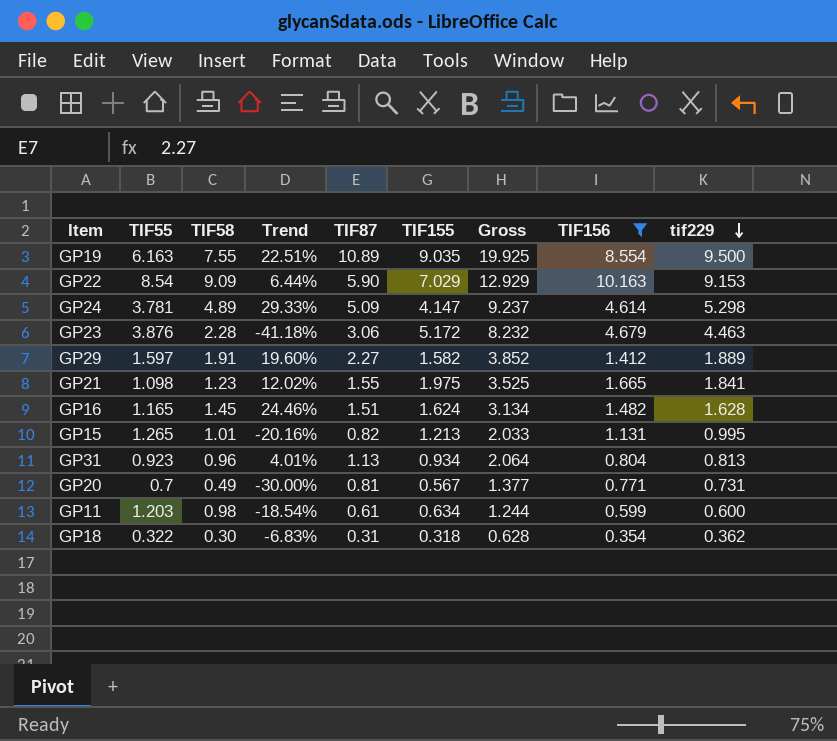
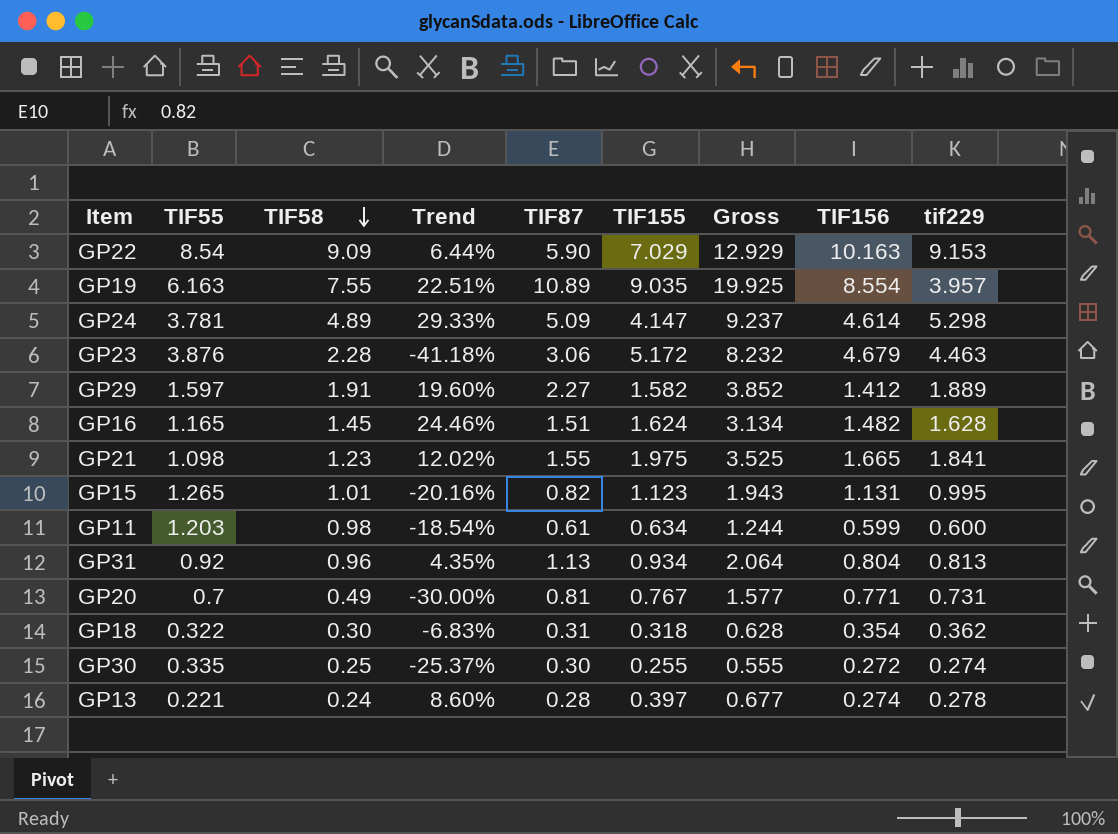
filter: TIF156 >= 0.354 -> none
row order: tif229 descending -> TIF58 descending
GP19 | tif229: 9.500 -> 3.957
GP15 | TIF155: 1.213 -> 1.123
GP15 | Gross: 2.033 -> 1.943
GP31 | TIF55: 0.923 -> 0.92
GP31 | Trend: 4.01% -> 4.35%
GP20 | TIF155: 0.567 -> 0.767
GP20 | Gross: 1.377 -> 1.577

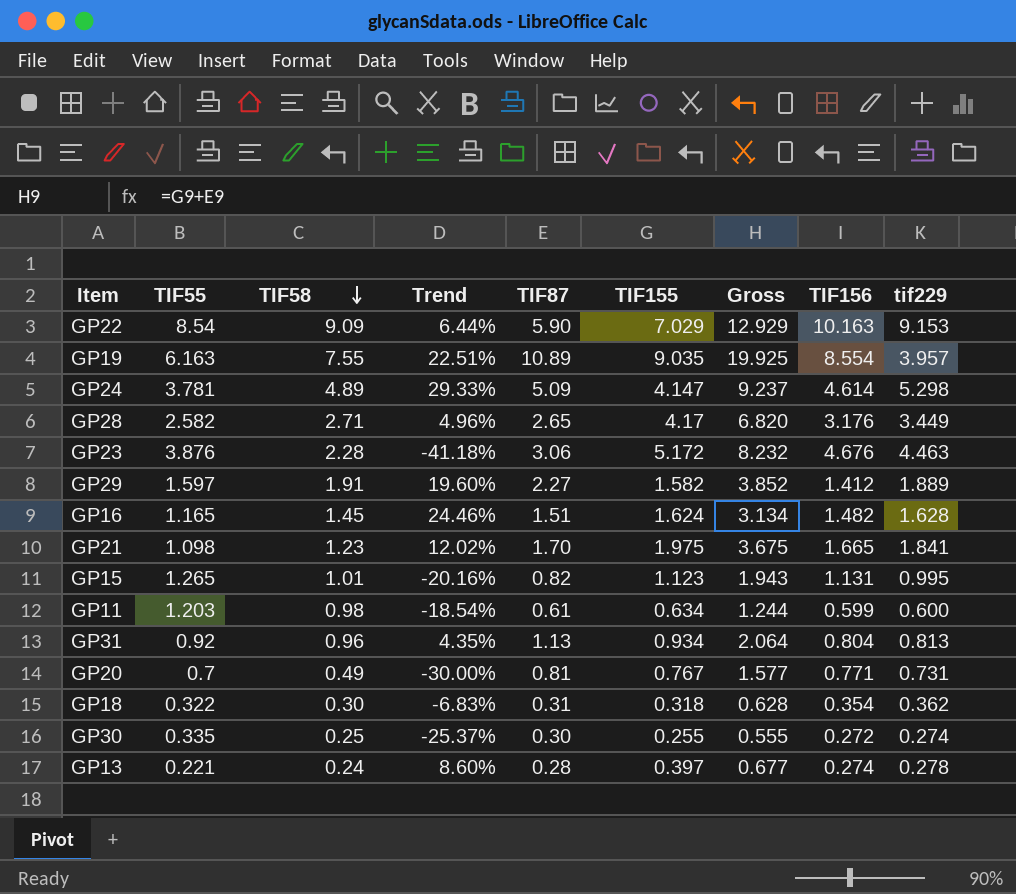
row GP28: none -> 2.582 | 2.71 | 4.96% | 2.65 | 4.17 | 6.820 | 3.176 | 3.449
GP23 | TIF156: 4.679 -> 4.676
GP21 | TIF87: 1.55 -> 1.70
GP21 | Gross: 3.525 -> 3.675

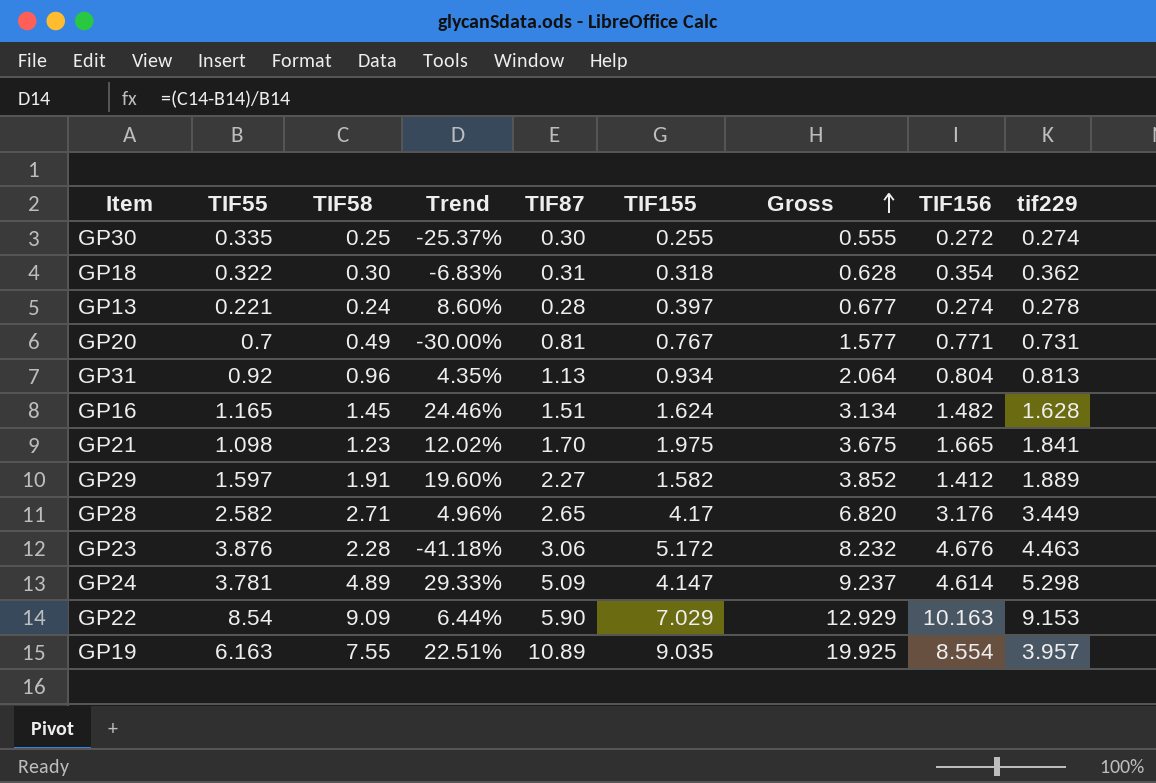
row order: TIF58 descending -> Gross ascending
row GP15: 1.265 | 1.01 | -20.16% | 0.82 | 1.123 | 1.943 | 1.131 | 0.995 -> none
row GP11: 1.203 | 0.98 | -18.54% | 0.61 | 0.634 | 1.244 | 0.599 | 0.600 -> none

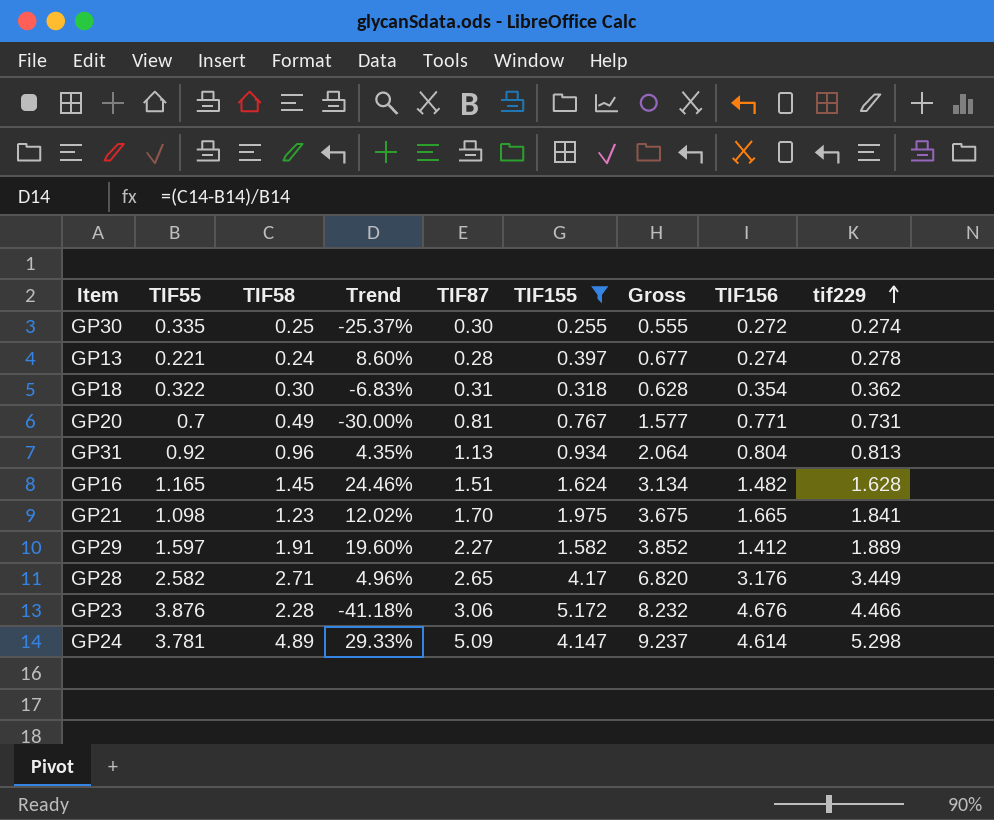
filter: none -> TIF155 <= 5.172
row order: Gross ascending -> tif229 ascending
GP23 | tif229: 4.463 -> 4.466

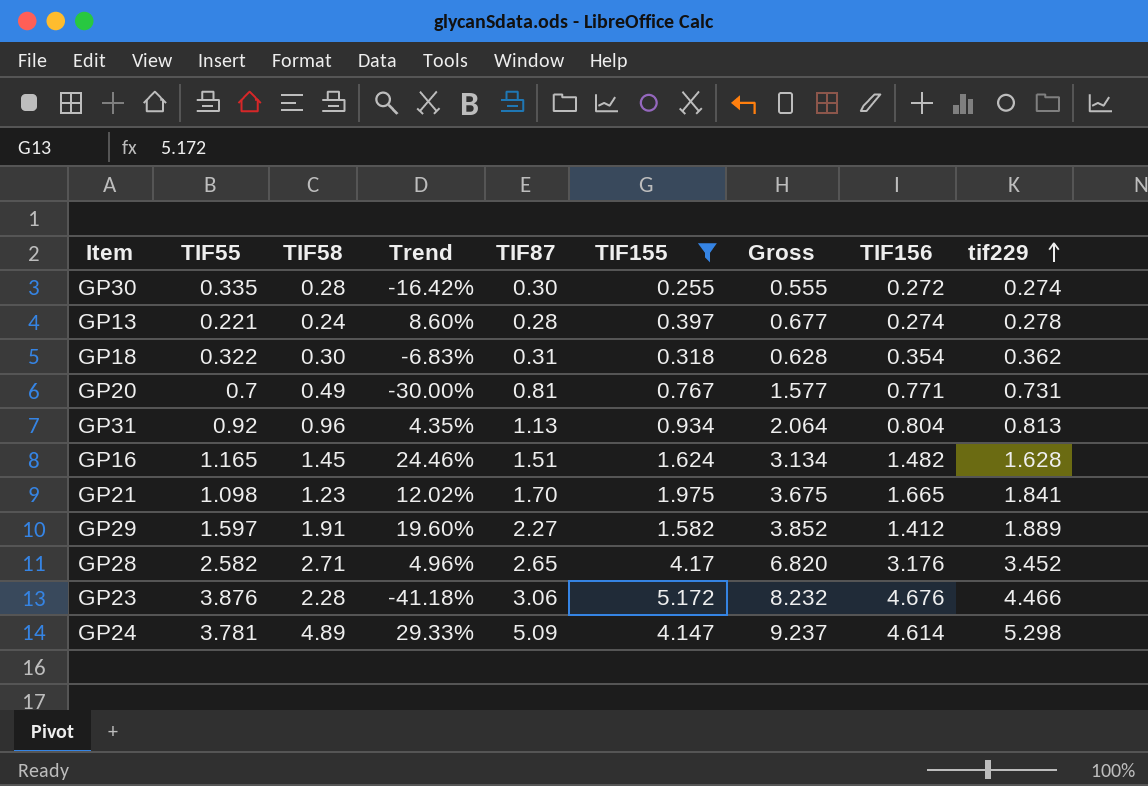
GP30 | TIF58: 0.25 -> 0.28
GP30 | Trend: -25.37% -> -16.42%
GP28 | tif229: 3.449 -> 3.452

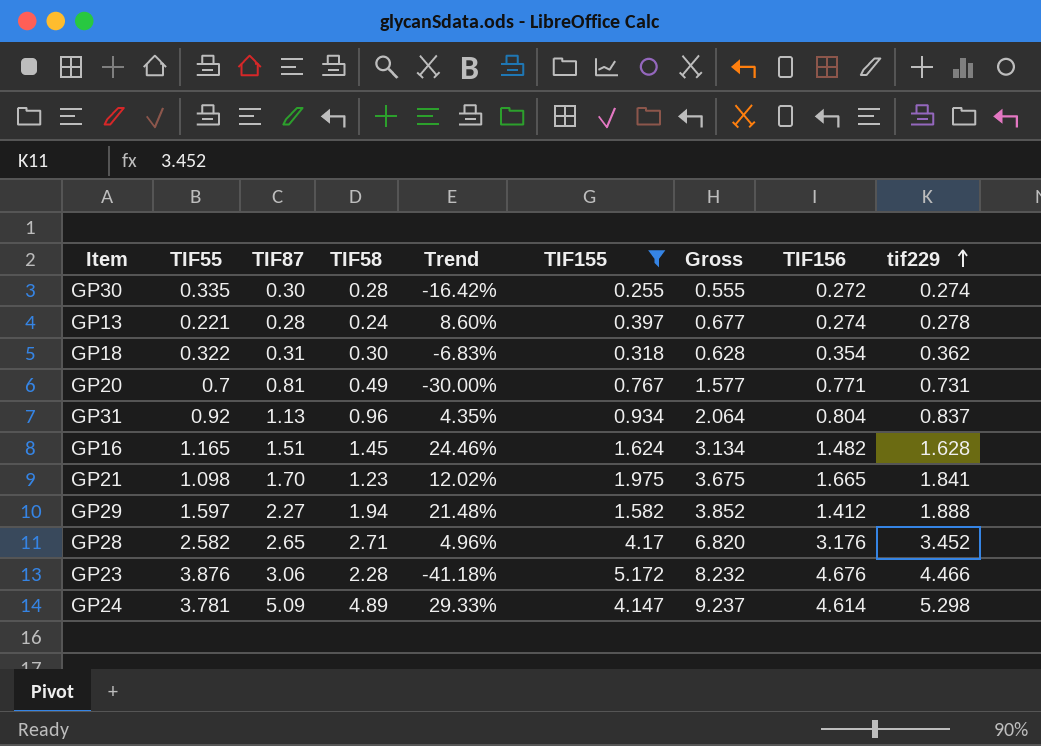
column TIF87 | position: 5 -> 3
GP31 | tif229: 0.813 -> 0.837
GP29 | TIF58: 1.91 -> 1.94
GP29 | Trend: 19.60% -> 21.48%
GP29 | tif229: 1.889 -> 1.888

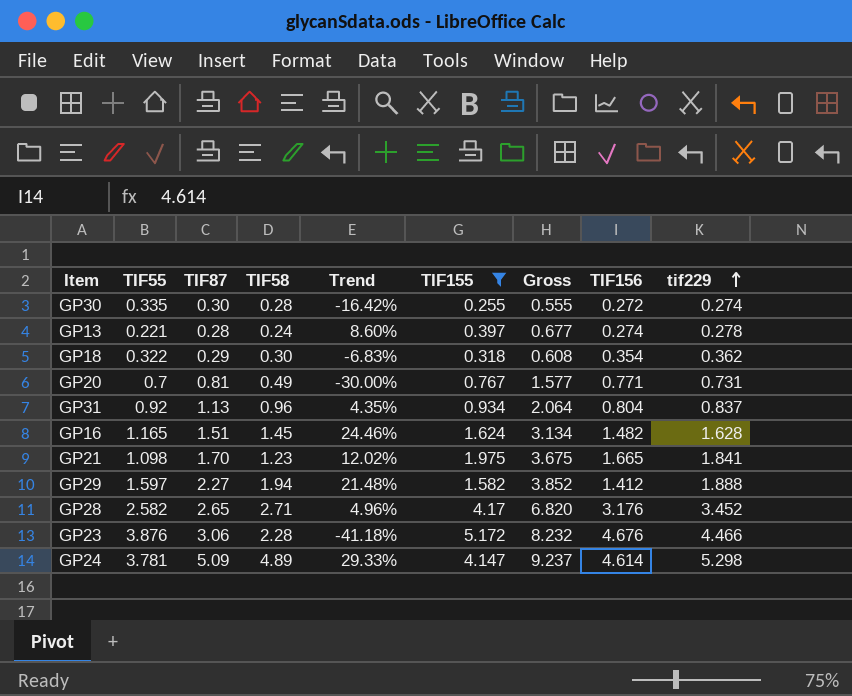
GP18 | TIF87: 0.31 -> 0.29
GP18 | Gross: 0.628 -> 0.608

